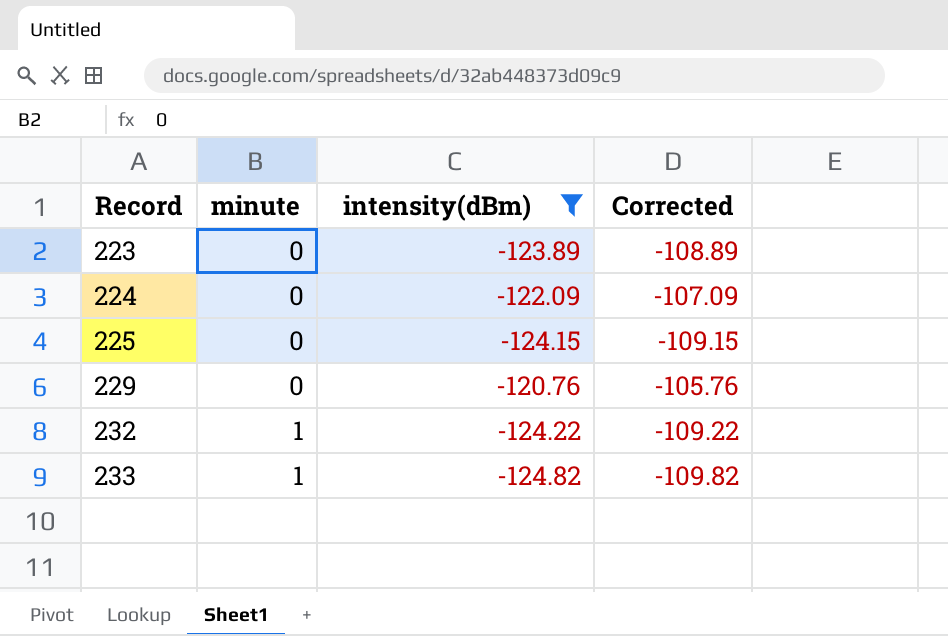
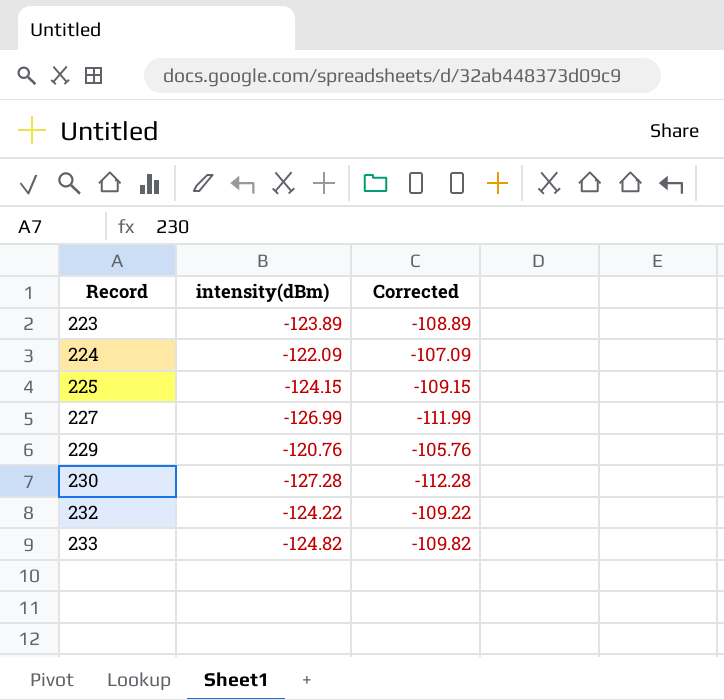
filter: intensity(dBm) >= -124.82 -> none
column minute | position: 2 -> none

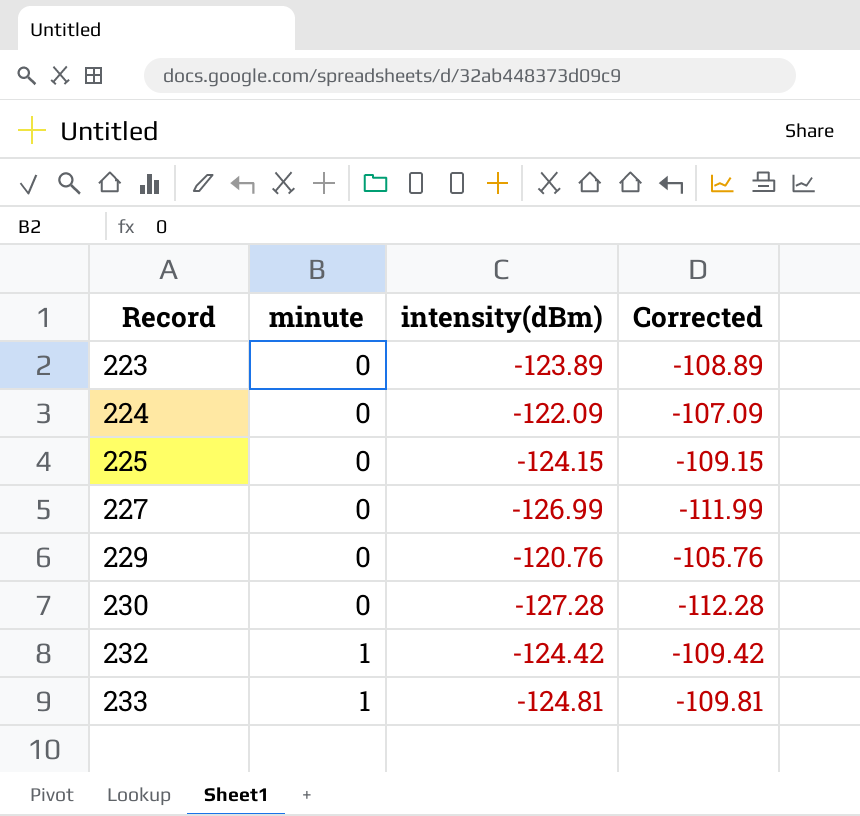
column minute | position: none -> 2
232 | intensity(dBm): -124.22 -> -124.42
232 | Corrected: -109.22 -> -109.42
233 | intensity(dBm): -124.82 -> -124.81
233 | Corrected: -109.82 -> -109.81

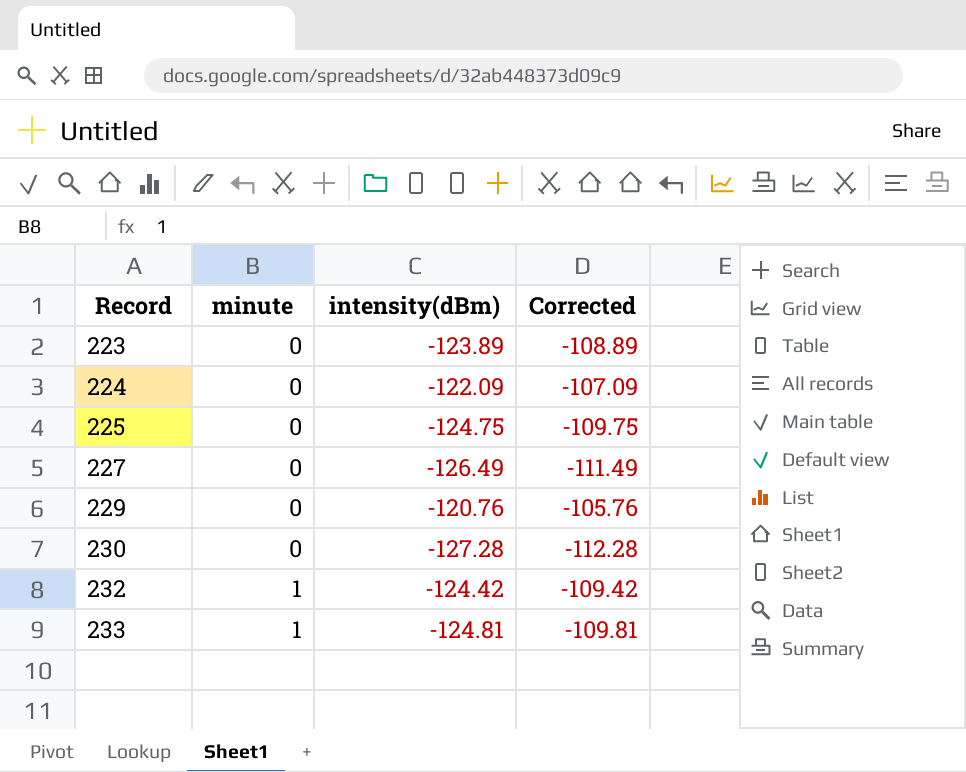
225 | intensity(dBm): -124.15 -> -124.75
225 | Corrected: -109.15 -> -109.75
227 | intensity(dBm): -126.99 -> -126.49
227 | Corrected: -111.99 -> -111.49

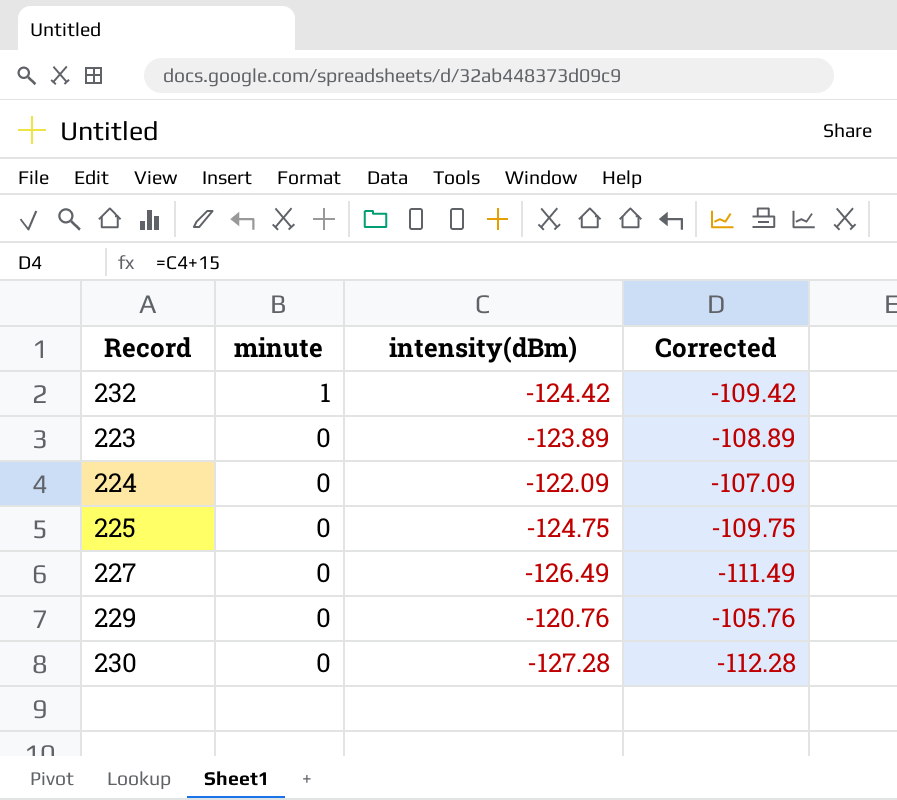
row order: Record ascending -> minute descending
row 233: 1 | -124.81 | -109.81 -> none

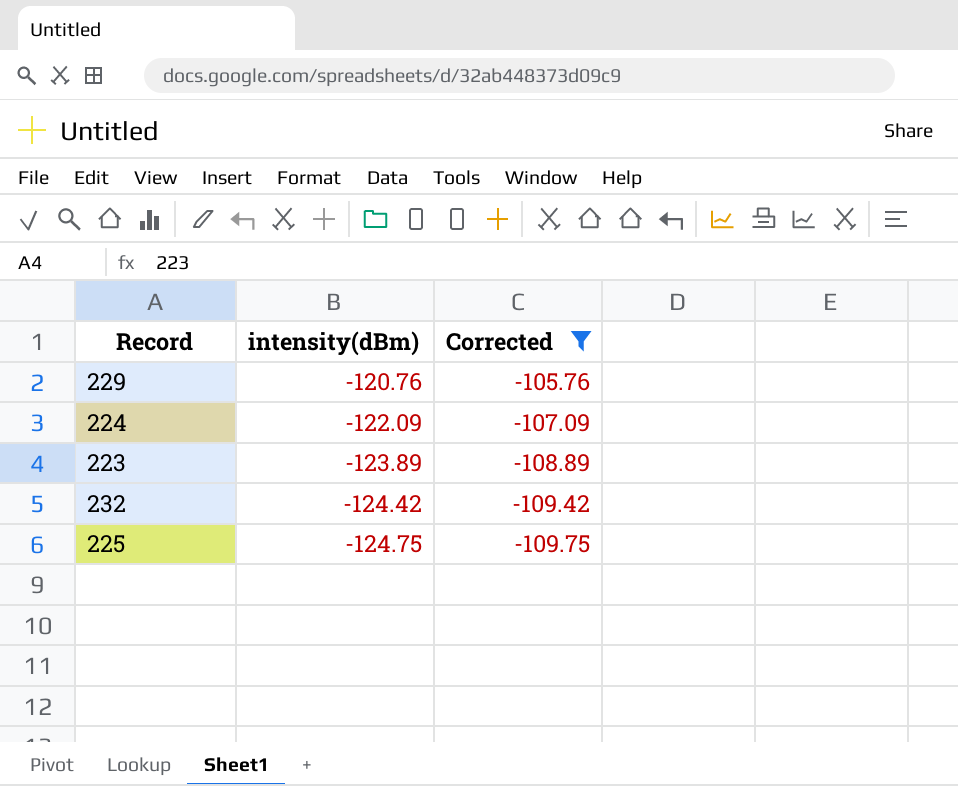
filter: none -> Corrected >= -109.75
row order: minute descending -> intensity(dBm) descending
column minute | position: 2 -> none

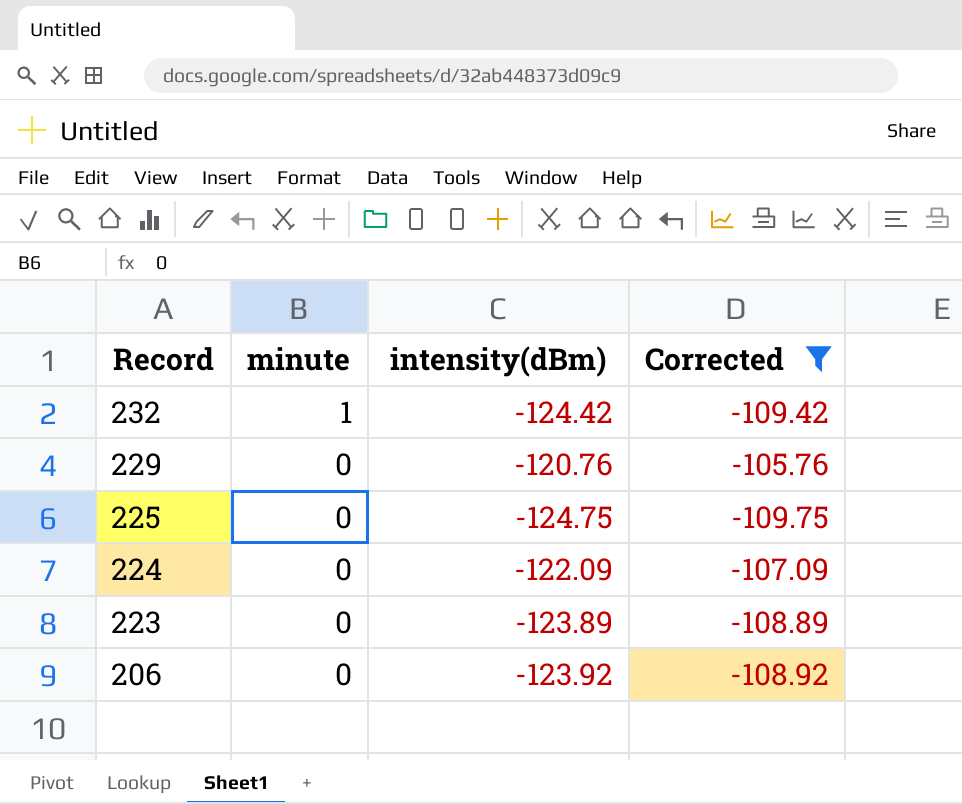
row order: intensity(dBm) descending -> Record descending
column minute | position: none -> 2
row 206: none -> 0 | -123.92 | -108.92

